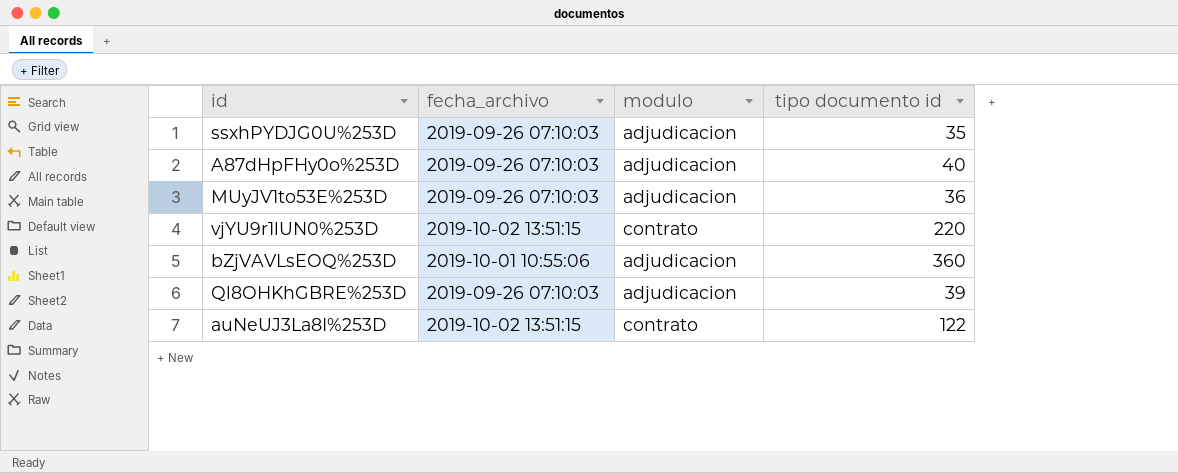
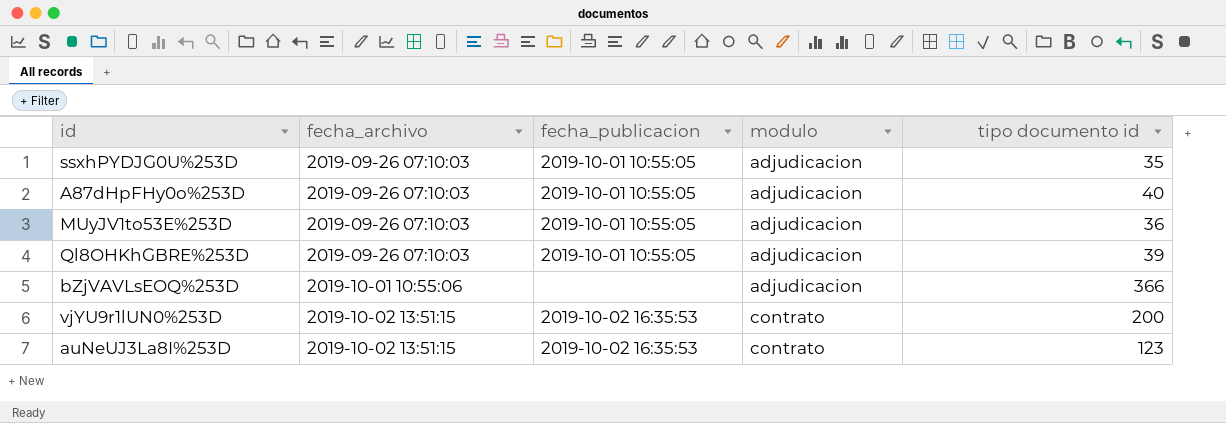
row order: none -> fecha_archivo ascending
column fecha_publicacion | position: none -> 3
bZjVAVLsEOQ%253D | tipo documento id: 360 -> 366
vjYU9r1lUN0%253D | tipo documento id: 220 -> 200
auNeUJ3La8I%253D | tipo documento id: 122 -> 123

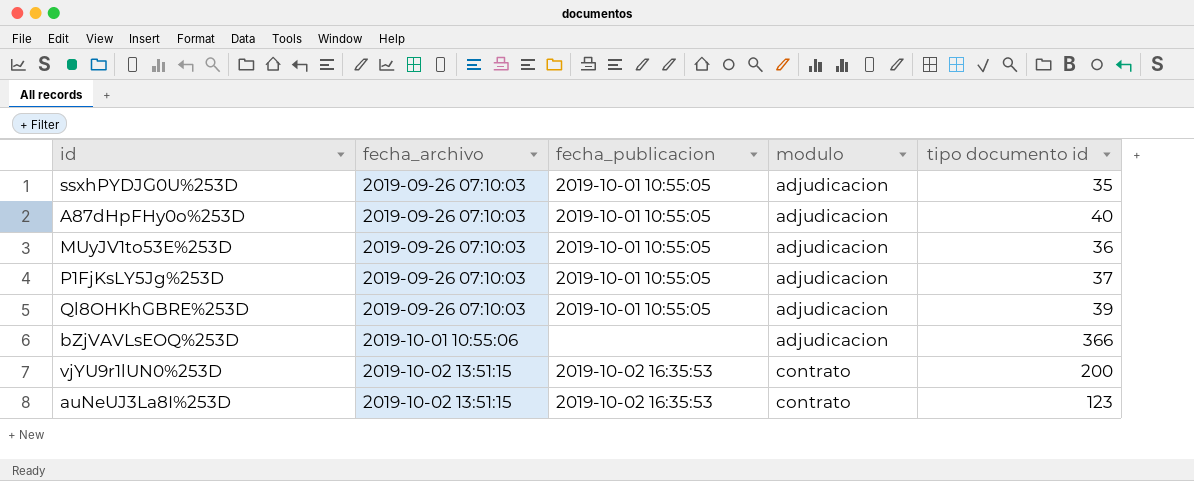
row P1FjKsLY5Jg%253D: none -> 2019-09-26 07:10:03 | 2019-10-01 10:55:05 | adjudicacion | 37

